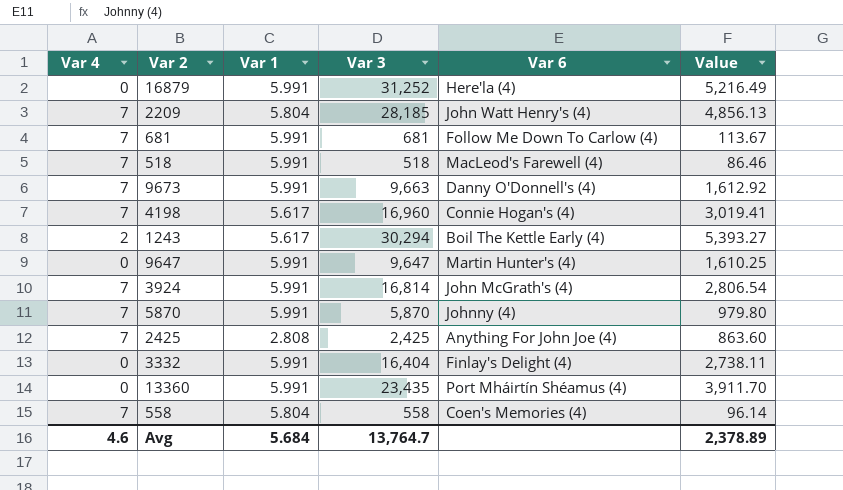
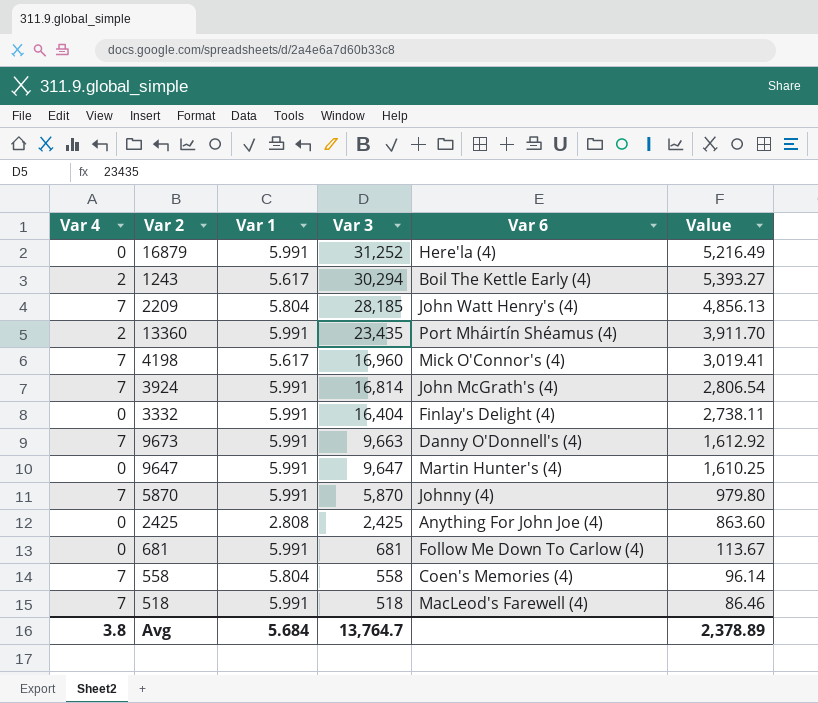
row order: none -> Var 3 descending
13360 | Var 4: 0 -> 2
4198 | Var 6: Connie Hogan's (4) -> Mick O'Connor's (4)
2425 | Var 4: 7 -> 0
681 | Var 4: 7 -> 0
Avg | Var 4: 4.6 -> 3.8

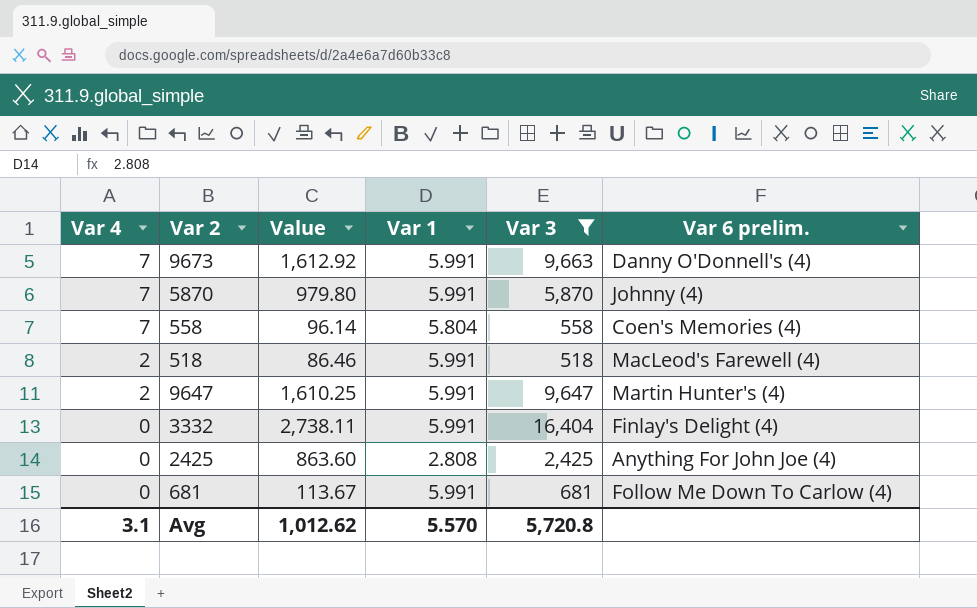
filter: none -> Var 3 <= 16,404
row order: Var 3 descending -> Var 4 descending
column Value | position: 6 -> 3
column name: Var 6 -> Var 6 prelim.
518 | Var 4: 7 -> 2
9647 | Var 4: 0 -> 2
Avg | Var 4: 3.8 -> 3.1
Avg | Value: 2,378.89 -> 1,012.62
Avg | Var 1: 5.684 -> 5.570
Avg | Var 3: 13,764.7 -> 5,720.8

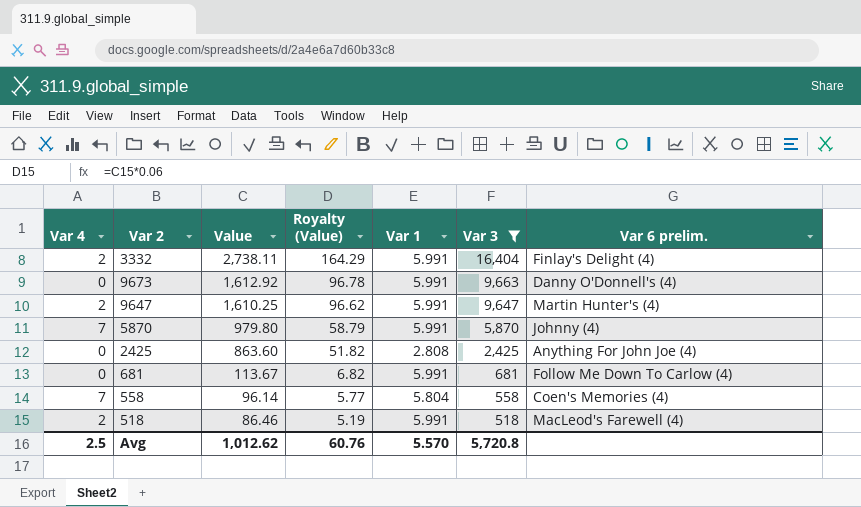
row order: Var 4 descending -> Value descending
column Royalty (Value) | formula: none -> [Value] * 0.06
3332 | Var 4: 0 -> 2
9673 | Var 4: 7 -> 0
Avg | Var 4: 3.1 -> 2.5

